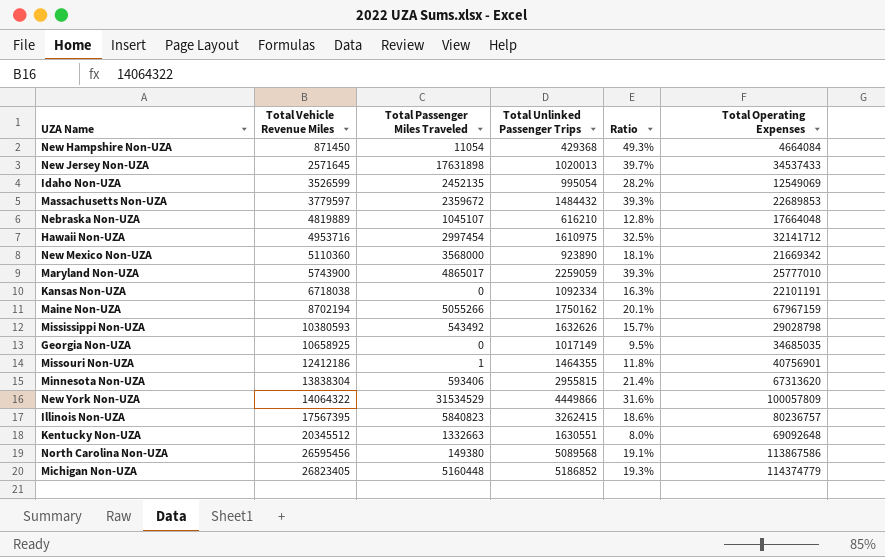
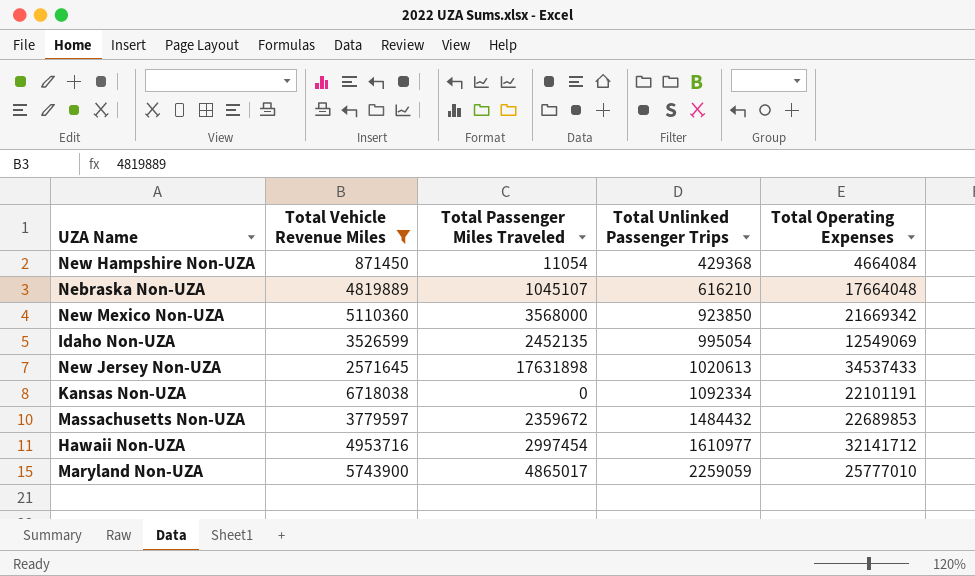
filter: none -> Total Vehicle Revenue Miles <= 6718038
row order: Total Vehicle Revenue Miles ascending -> Total Unlinked Passenger Trips ascending
column Ratio | formula: [Total Unlinked Passenger Trips] / [Total Vehicle Revenue Miles] -> none
New Mexico Non-UZA | Total Unlinked Passenger Trips: 923890 -> 923850
New Jersey Non-UZA | Total Unlinked Passenger Trips: 1020013 -> 1020613
Hawaii Non-UZA | Total Unlinked Passenger Trips: 1610975 -> 1610977

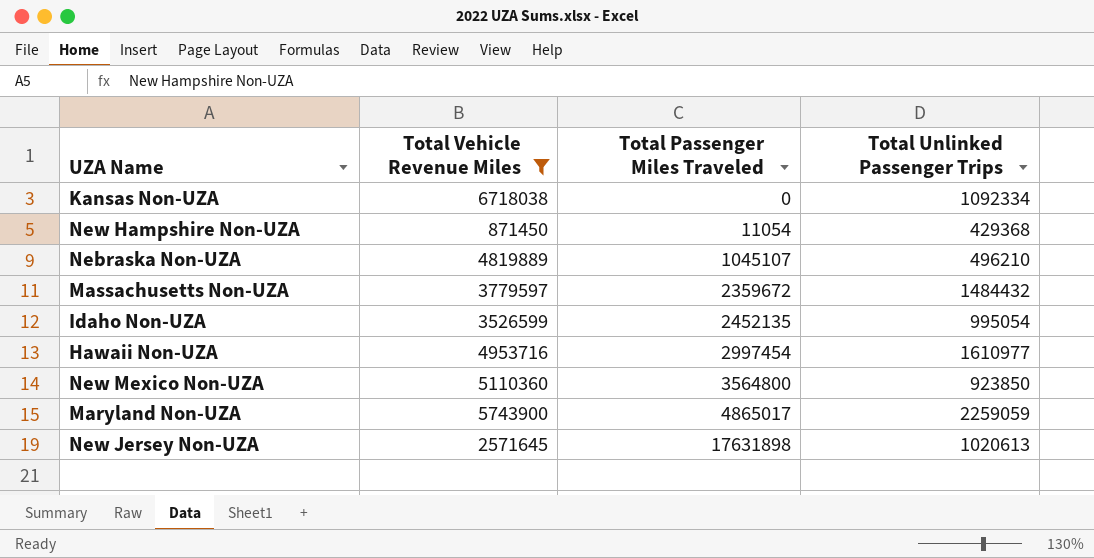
row order: Total Unlinked Passenger Trips ascending -> Total Passenger Miles Traveled ascending
column Total Operating Expenses | position: 5 -> none
Nebraska Non-UZA | Total Unlinked Passenger Trips: 616210 -> 496210
New Mexico Non-UZA | Total Passenger Miles Traveled: 3568000 -> 3564800

